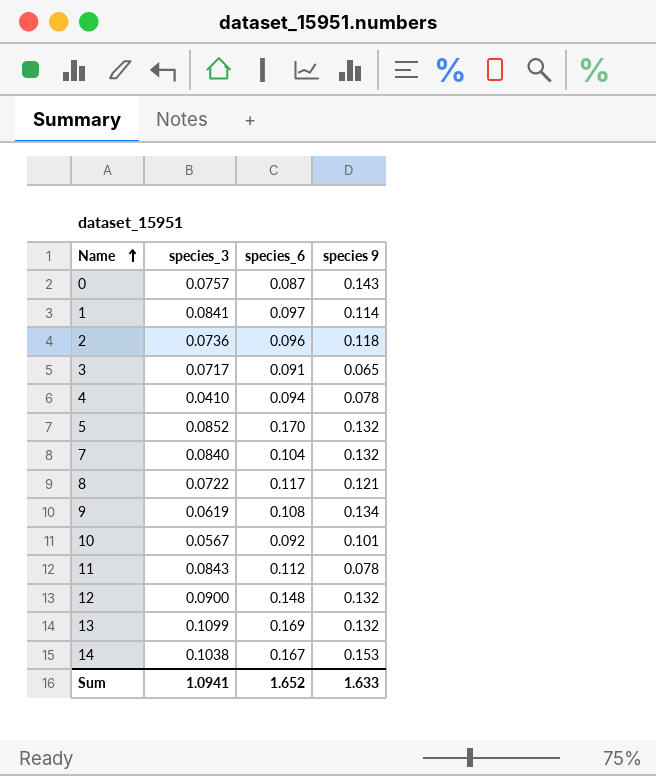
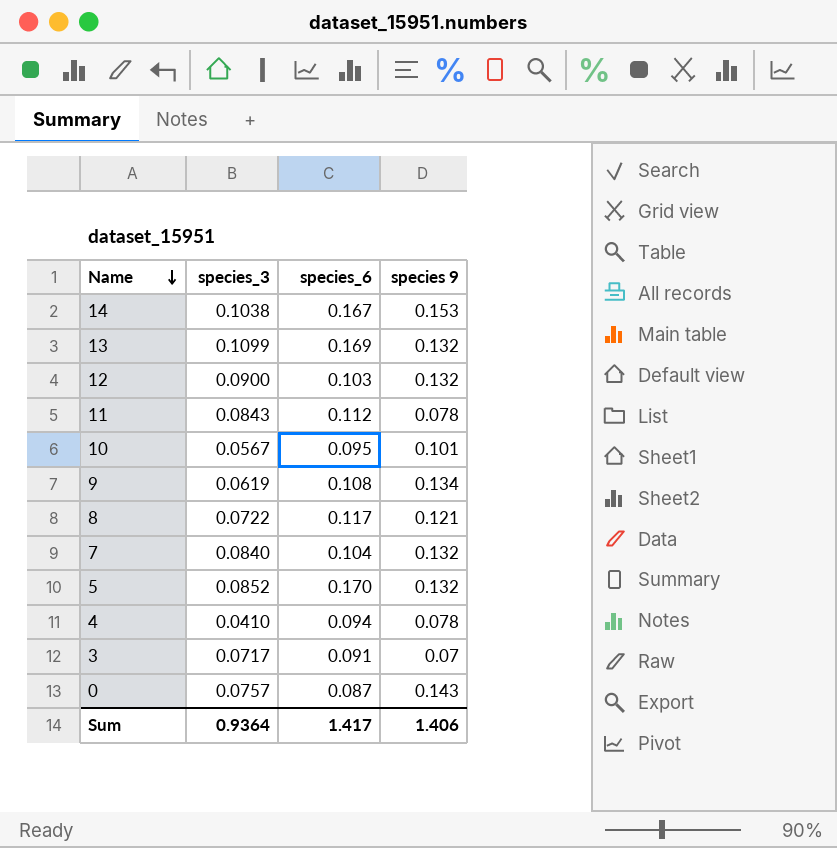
row order: Name ascending -> Name descending
row 1: 0.0841 | 0.097 | 0.114 -> none
row 2: 0.0736 | 0.096 | 0.118 -> none
12 | species_6: 0.148 -> 0.103
10 | species_6: 0.092 -> 0.095
3 | species 9: 0.065 -> 0.07
Sum | species_3: 1.0941 -> 0.9364
Sum | species_6: 1.652 -> 1.417
Sum | species 9: 1.633 -> 1.406

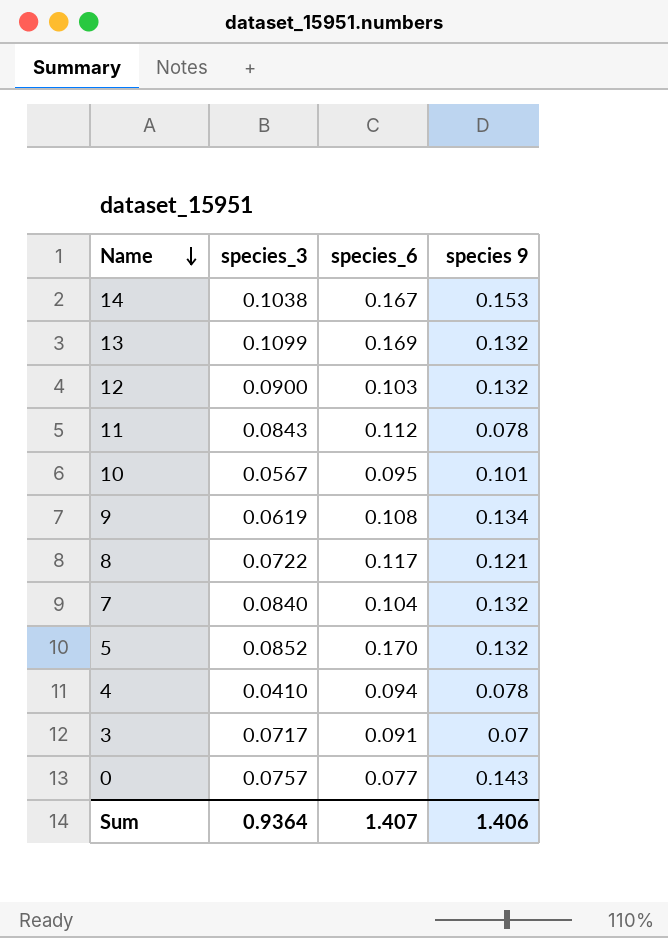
0 | species_6: 0.087 -> 0.077
Sum | species_6: 1.417 -> 1.407

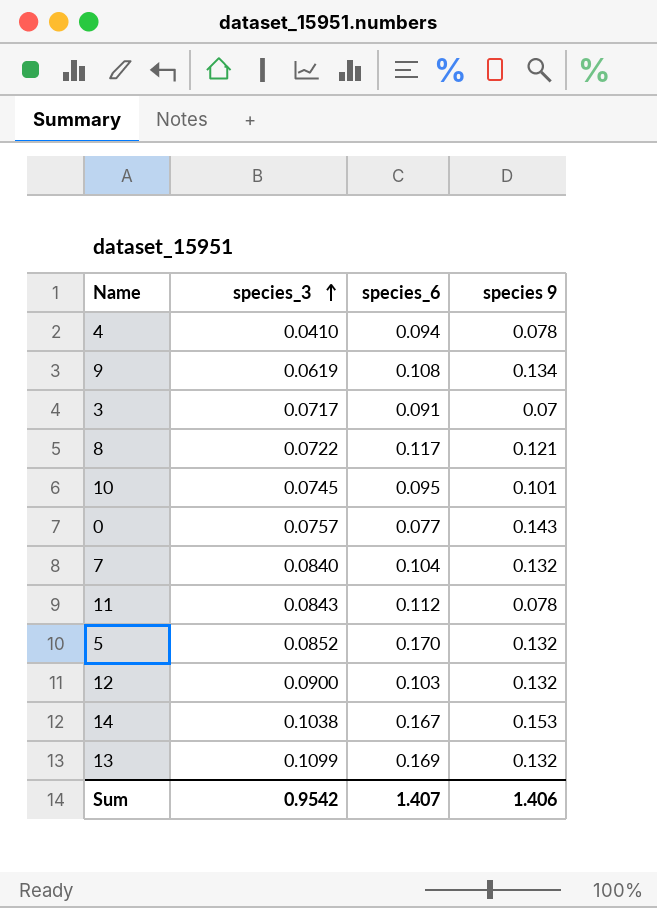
row order: Name descending -> species_3 ascending
10 | species_3: 0.0567 -> 0.0745
Sum | species_3: 0.9364 -> 0.9542

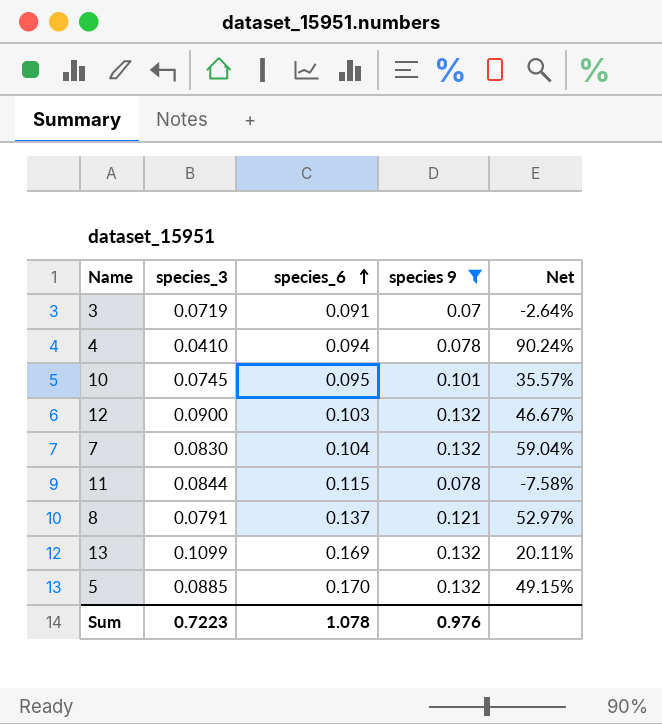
filter: none -> species 9 <= 0.132
row order: species_3 ascending -> species_6 ascending
column Net | formula: none -> ([species 9] - [species_3]) / [species_3]
3 | species_3: 0.0717 -> 0.0719
7 | species_3: 0.0840 -> 0.0830
11 | species_3: 0.0843 -> 0.0844
11 | species_6: 0.112 -> 0.115
8 | species_3: 0.0722 -> 0.0791
8 | species_6: 0.117 -> 0.137
5 | species_3: 0.0852 -> 0.0885
Sum | species_3: 0.9542 -> 0.7223
Sum | species_6: 1.407 -> 1.078
Sum | species 9: 1.406 -> 0.976

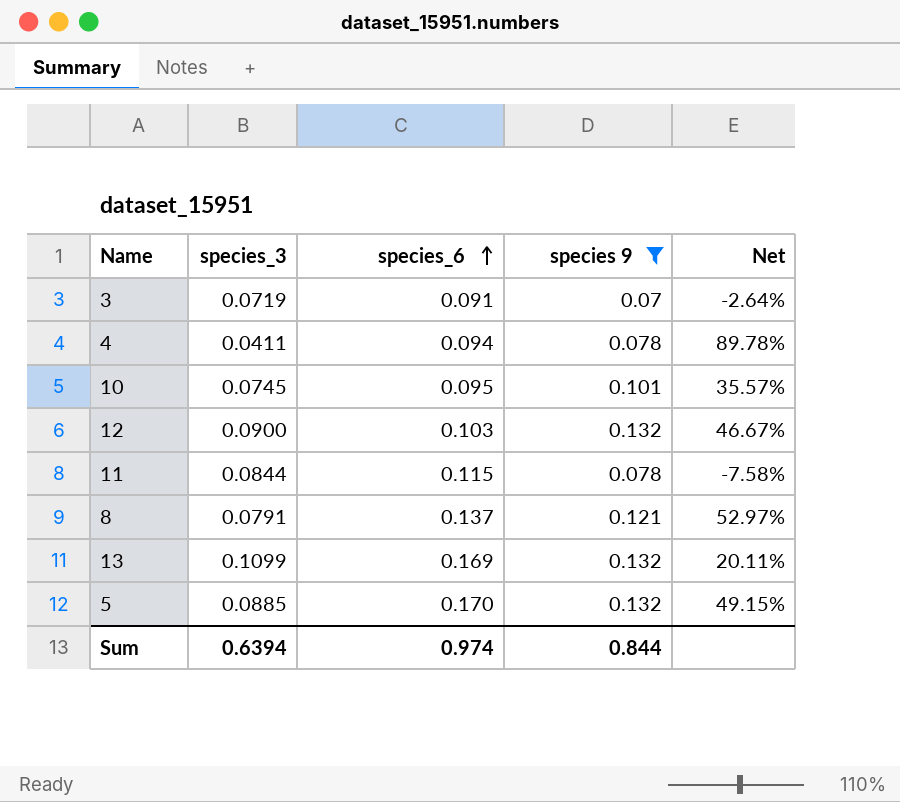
row 7: 0.0830 | 0.104 | 0.132 | 59.04% -> none
4 | species_3: 0.0410 -> 0.0411
4 | Net: 90.24% -> 89.78%
Sum | species_3: 0.7223 -> 0.6394
Sum | species_6: 1.078 -> 0.974
Sum | species 9: 0.976 -> 0.844

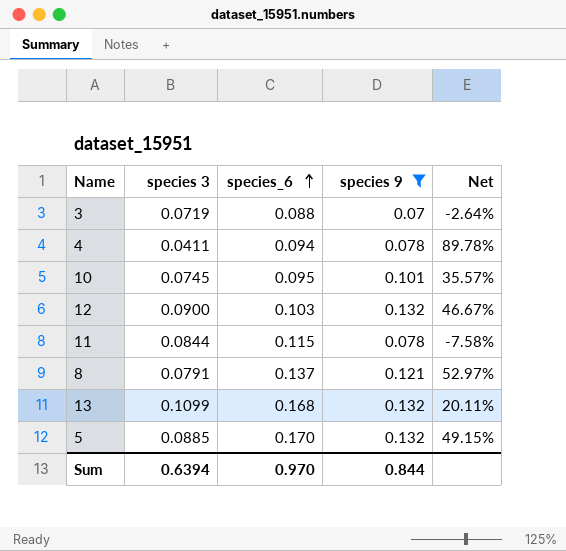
column name: species_3 -> species 3
3 | species_6: 0.091 -> 0.088
13 | species_6: 0.169 -> 0.168
Sum | species_6: 0.974 -> 0.970

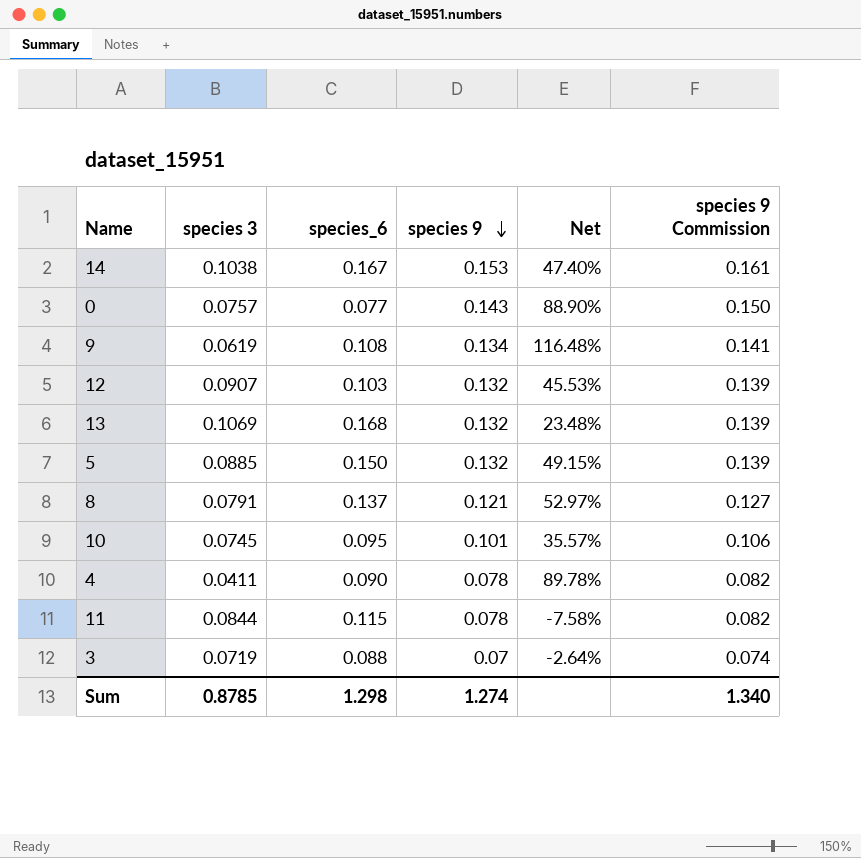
filter: species 9 <= 0.132 -> none
row order: species_6 ascending -> species 9 descending
column species 9 Commission | formula: none -> [species 9] * 1.05
12 | species 3: 0.0900 -> 0.0907
12 | Net: 46.67% -> 45.53%
13 | species 3: 0.1099 -> 0.1069
13 | Net: 20.11% -> 23.48%
5 | species_6: 0.170 -> 0.150
4 | species_6: 0.094 -> 0.090
Sum | species 3: 0.6394 -> 0.8785
Sum | species_6: 0.970 -> 1.298
Sum | species 9: 0.844 -> 1.274

